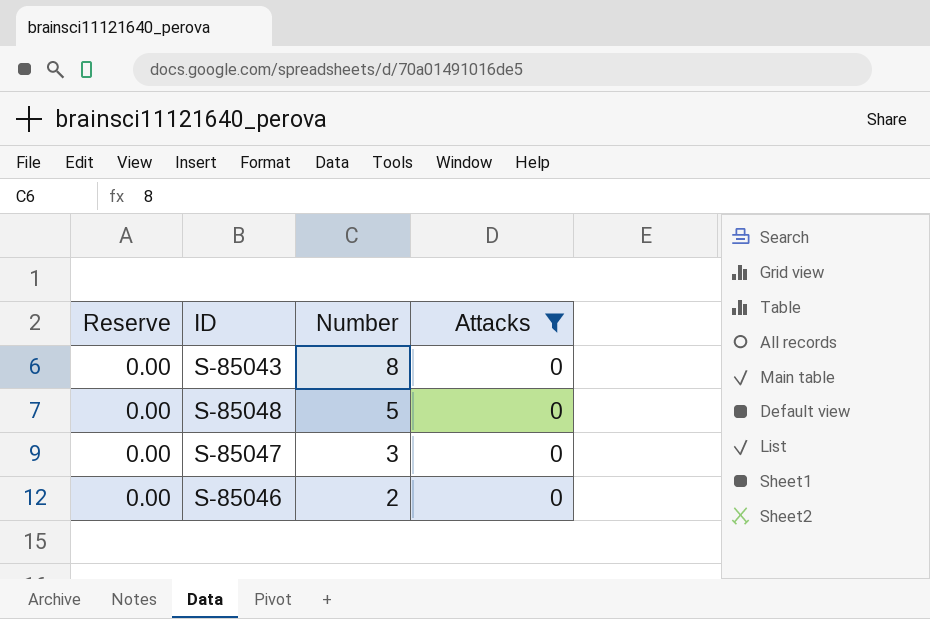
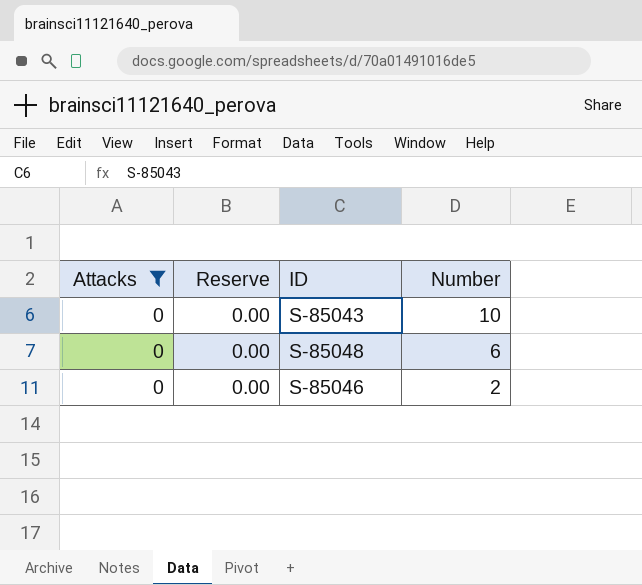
column Attacks | position: 4 -> 1
row S-85047: 0.00 | 3 | 0 -> none
S-85043 | Number: 8 -> 10
S-85048 | Number: 5 -> 6

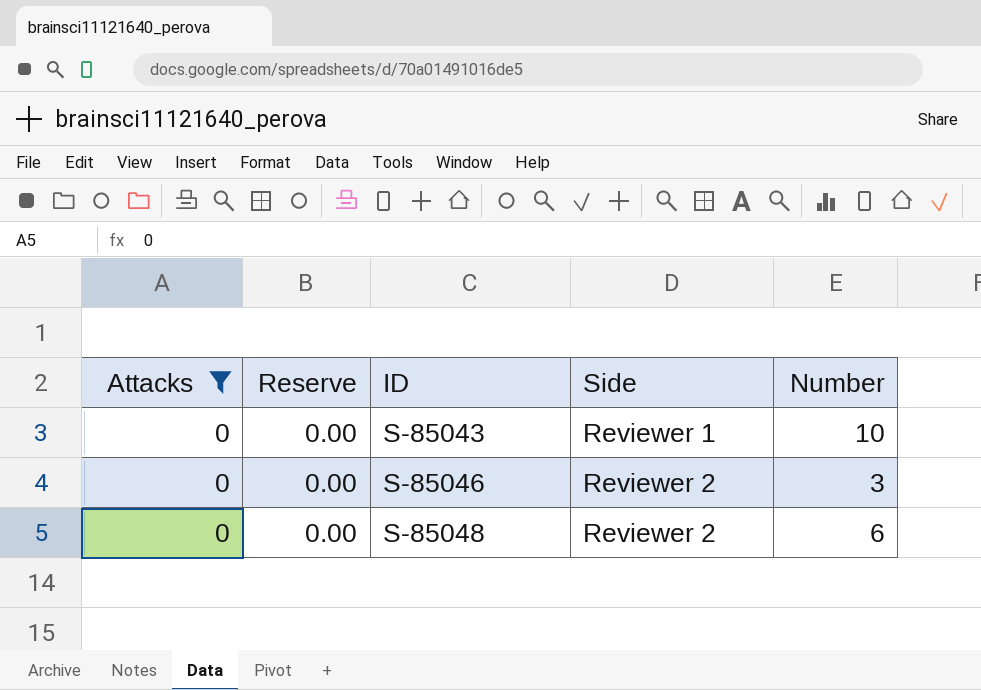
row order: Number descending -> ID ascending
column Side | position: none -> 4
S-85046 | Number: 2 -> 3

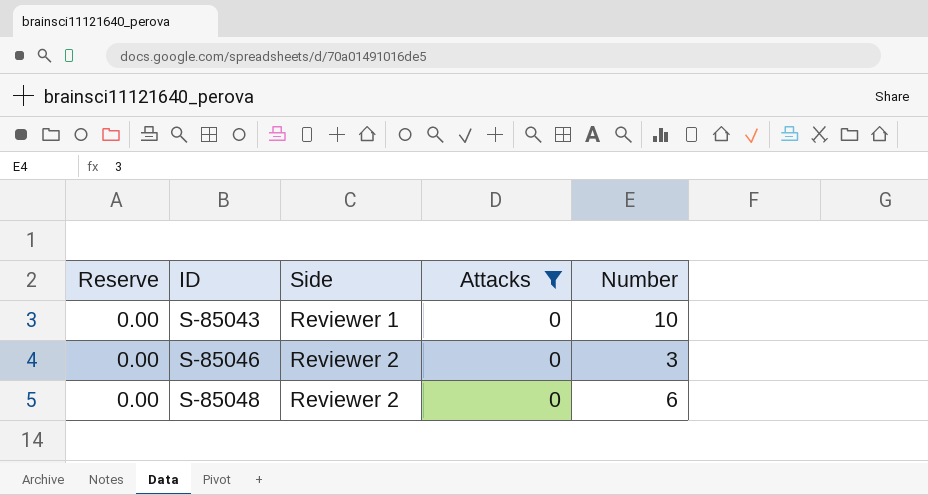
column Attacks | position: 1 -> 4

